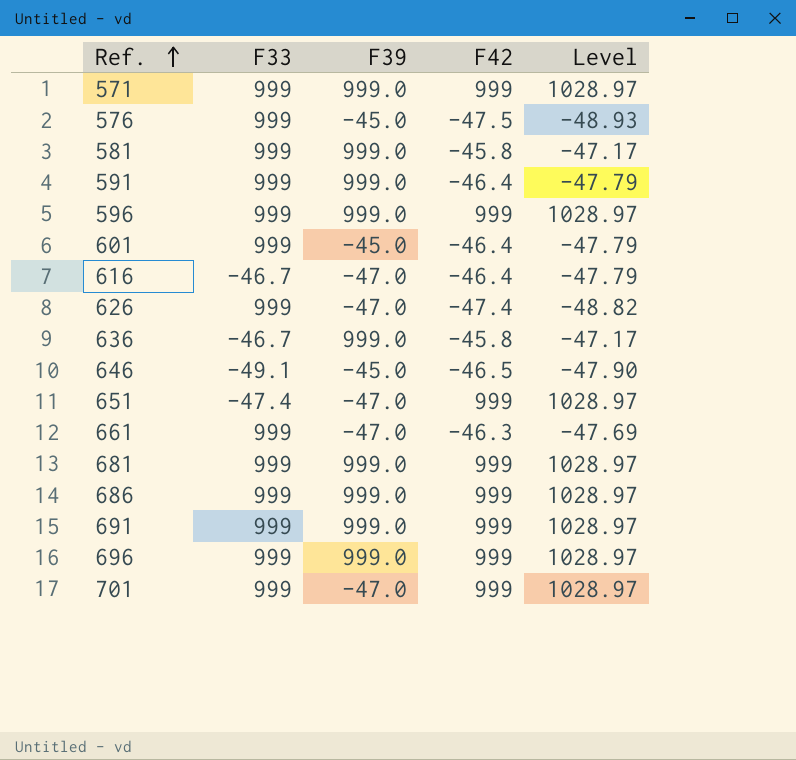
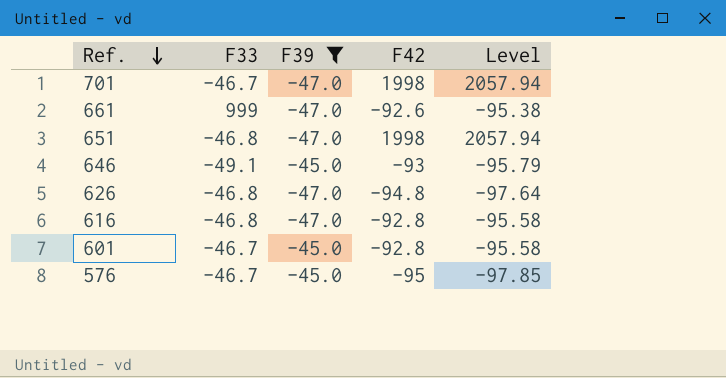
filter: none -> F39 != 999.0
row order: Ref. ascending -> Ref. descending
701 | F33: 999 -> -46.7
701 | F42: 999 -> 1998
701 | Level: 1028.97 -> 2057.94
661 | F42: -46.3 -> -92.6
661 | Level: -47.69 -> -95.38
651 | F33: -47.4 -> -46.8
651 | F42: 999 -> 1998
651 | Level: 1028.97 -> 2057.94
646 | F42: -46.5 -> -93
646 | Level: -47.90 -> -95.79
626 | F33: 999 -> -46.8
626 | F42: -47.4 -> -94.8
626 | Level: -48.82 -> -97.64
616 | F33: -46.7 -> -46.8
616 | F42: -46.4 -> -92.8
616 | Level: -47.79 -> -95.58
601 | F33: 999 -> -46.7
601 | F42: -46.4 -> -92.8
601 | Level: -47.79 -> -95.58
576 | F33: 999 -> -46.7
576 | F42: -47.5 -> -95
576 | Level: -48.93 -> -97.85

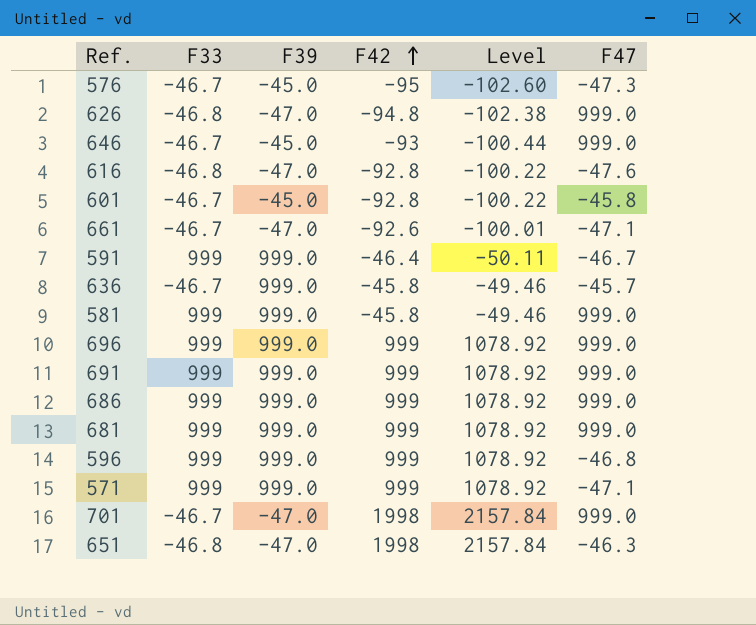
filter: F39 != 999.0 -> none
row order: Ref. descending -> F42 ascending
column Level | formula: [F42] * 1.03 -> [F42] * 1.08
column F47 | position: none -> 6
646 | F33: -49.1 -> -46.7
661 | F33: 999 -> -46.7

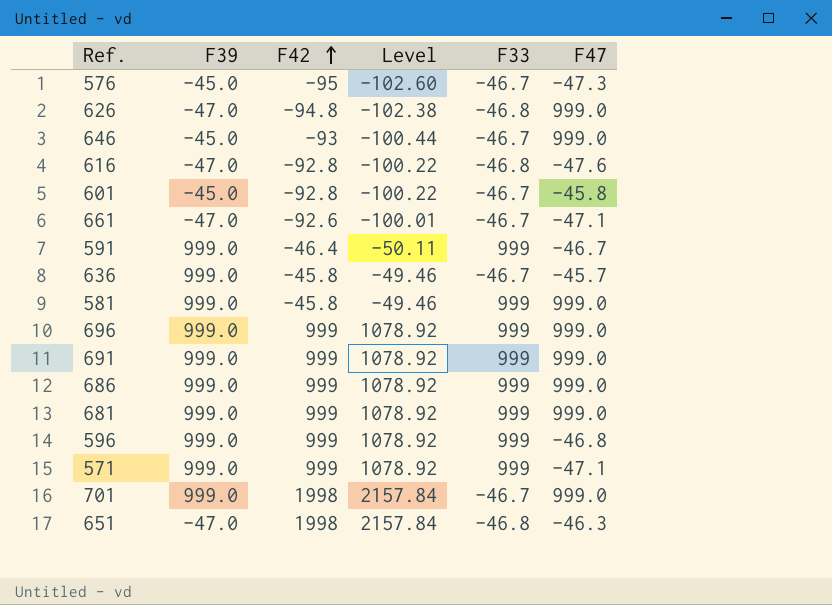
column F33 | position: 2 -> 5
701 | F39: -47.0 -> 999.0

